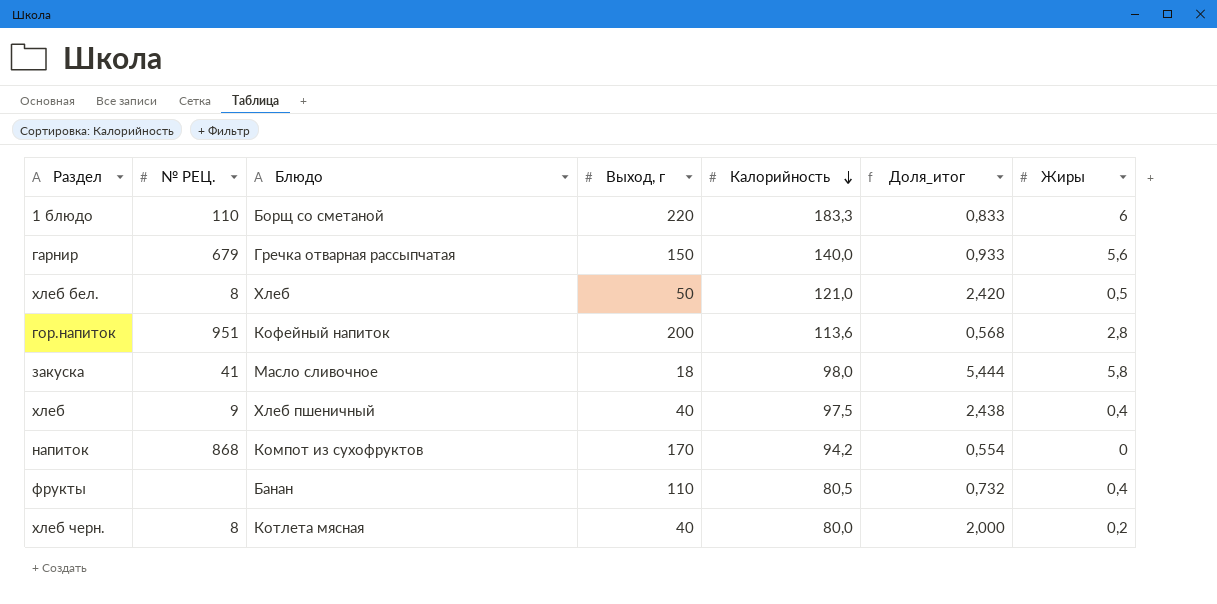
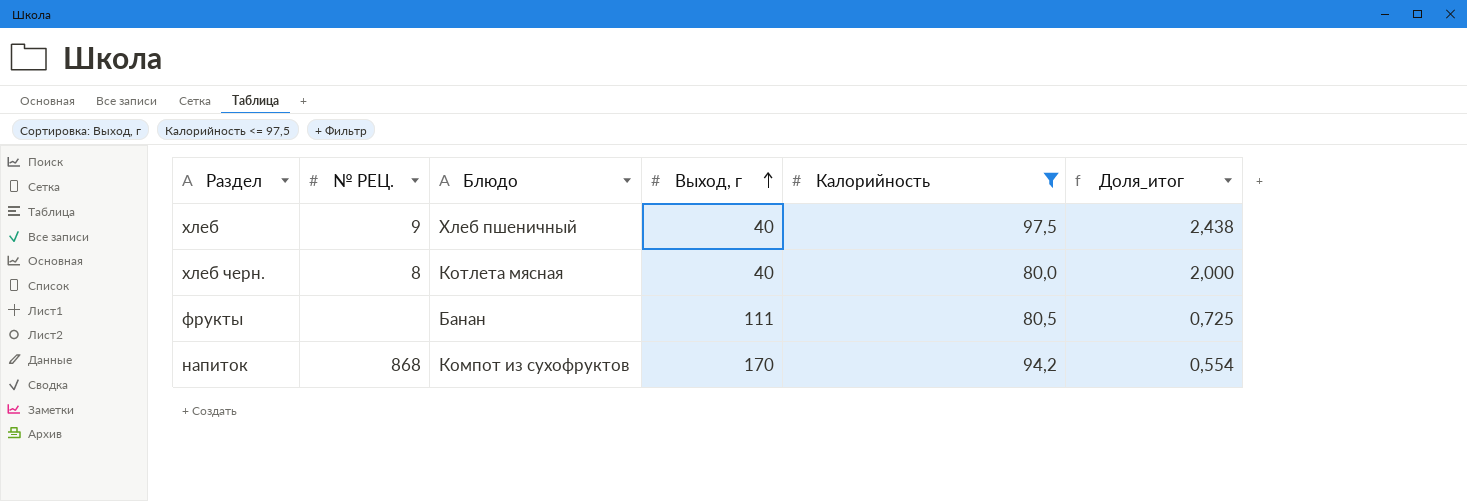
filter: none -> Калорийность <= 97,5
row order: Калорийность descending -> Выход, г ascending
column Жиры | position: 7 -> none
фрукты | Выход, г: 110 -> 111
фрукты | Доля_итог: 0,732 -> 0,725

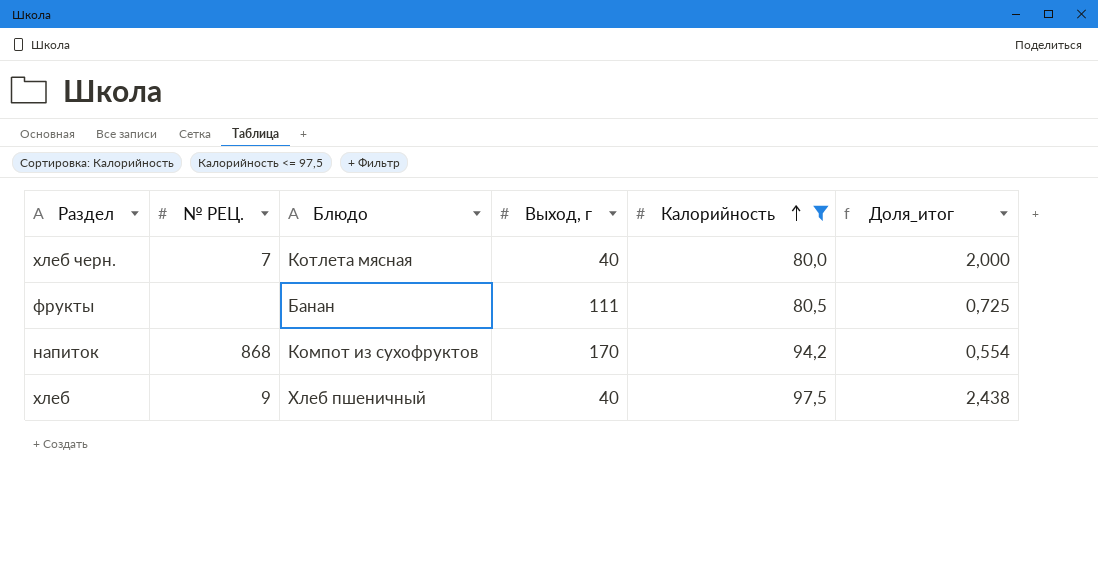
row order: Выход, г ascending -> Калорийность ascending
хлеб черн. | № РЕЦ.: 8 -> 7

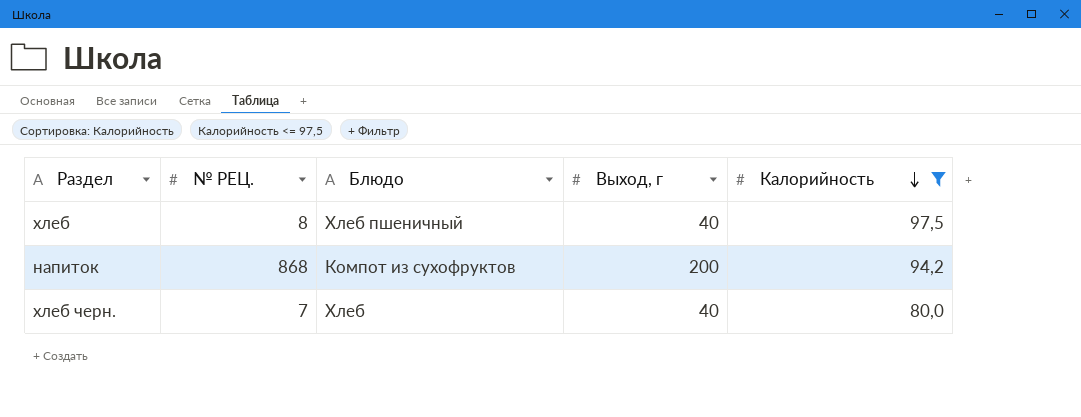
row order: Калорийность ascending -> Калорийность descending
column Доля_итог | formula: [Калорийность] / [Выход, г] -> none
row фрукты: none | Банан | 111 | 80,5 | 0,725 -> none
хлеб | № РЕЦ.: 9 -> 8
напиток | Выход, г: 170 -> 200
хлеб черн. | Блюдо: Котлета мясная -> Хлеб

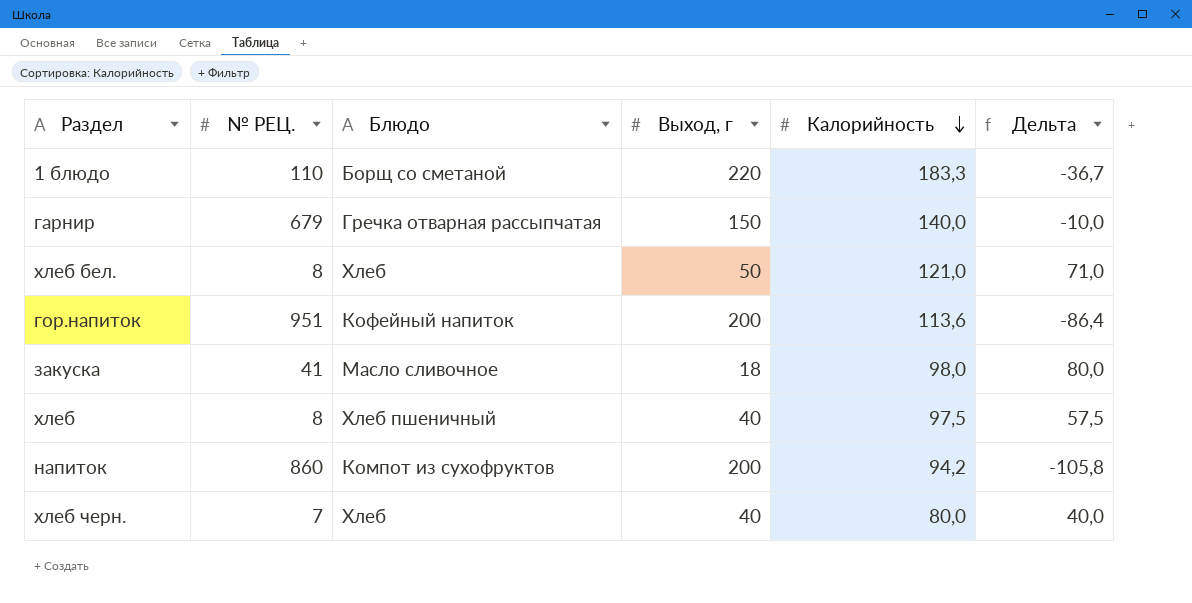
filter: Калорийность <= 97,5 -> none
column Дельта | formula: none -> [Калорийность] - [Выход, г]
напиток | № РЕЦ.: 868 -> 860

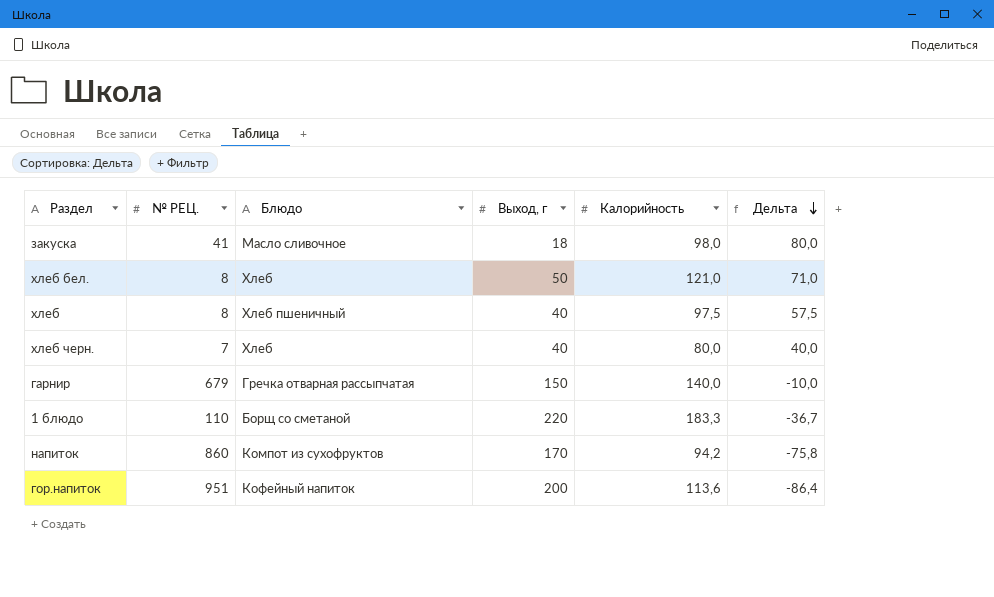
row order: Калорийность descending -> Дельта descending
напиток | Выход, г: 200 -> 170
напиток | Дельта: -105,8 -> -75,8

